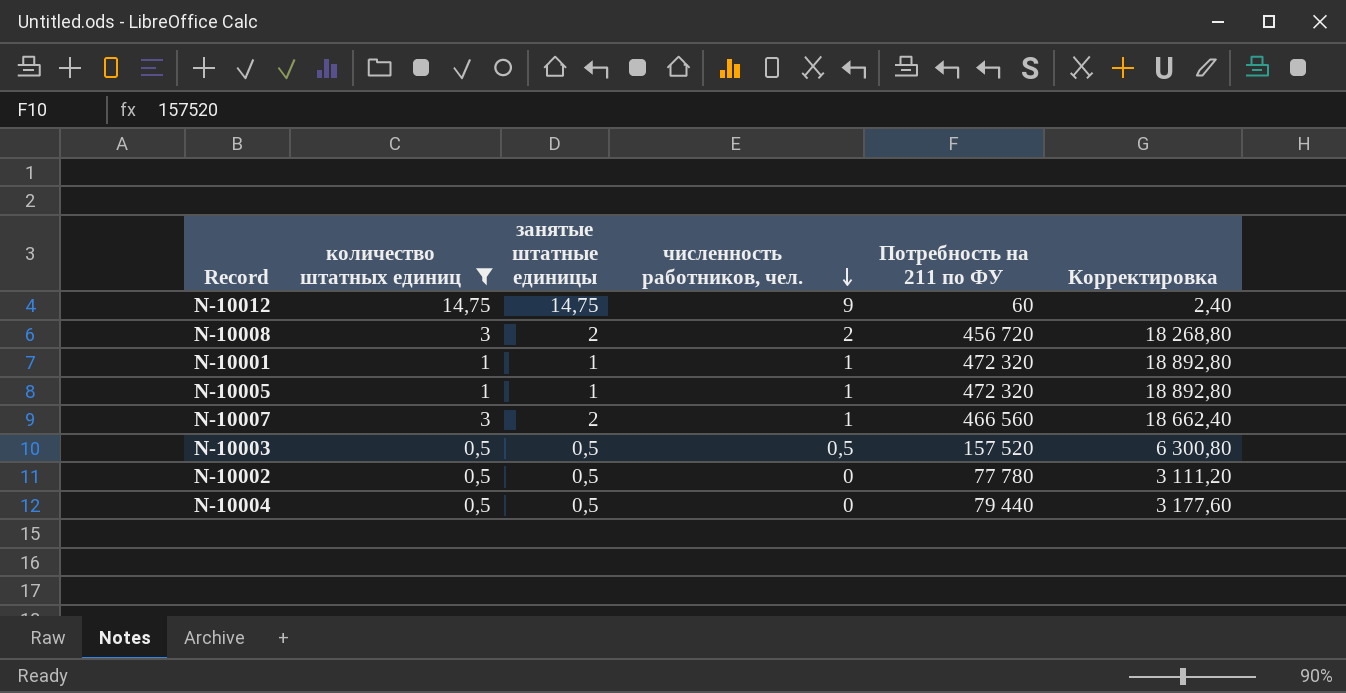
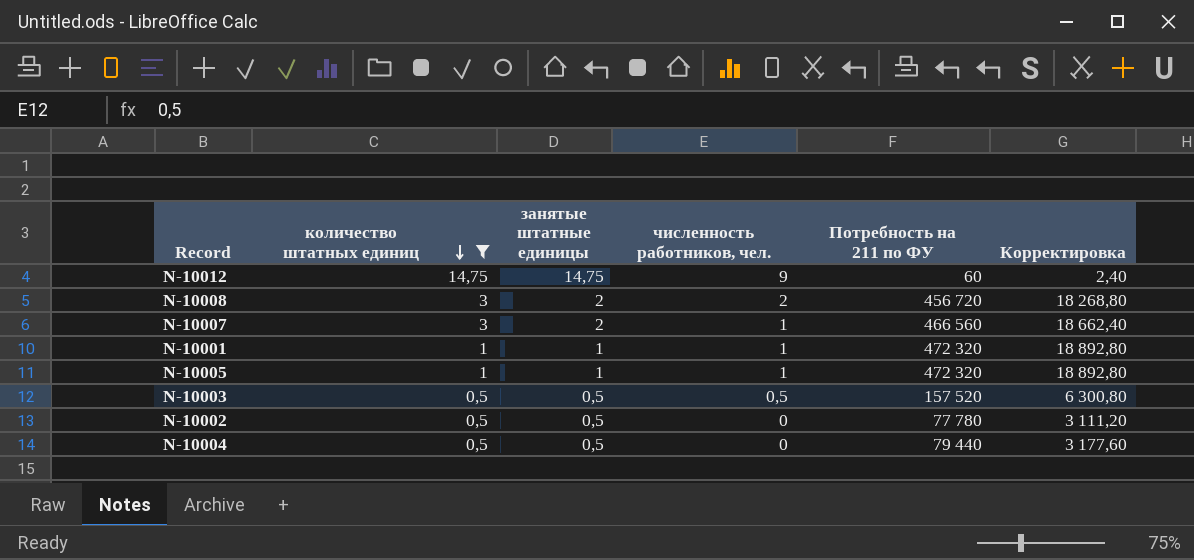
row order: численность работников, чел. descending -> количество штатных единиц descending

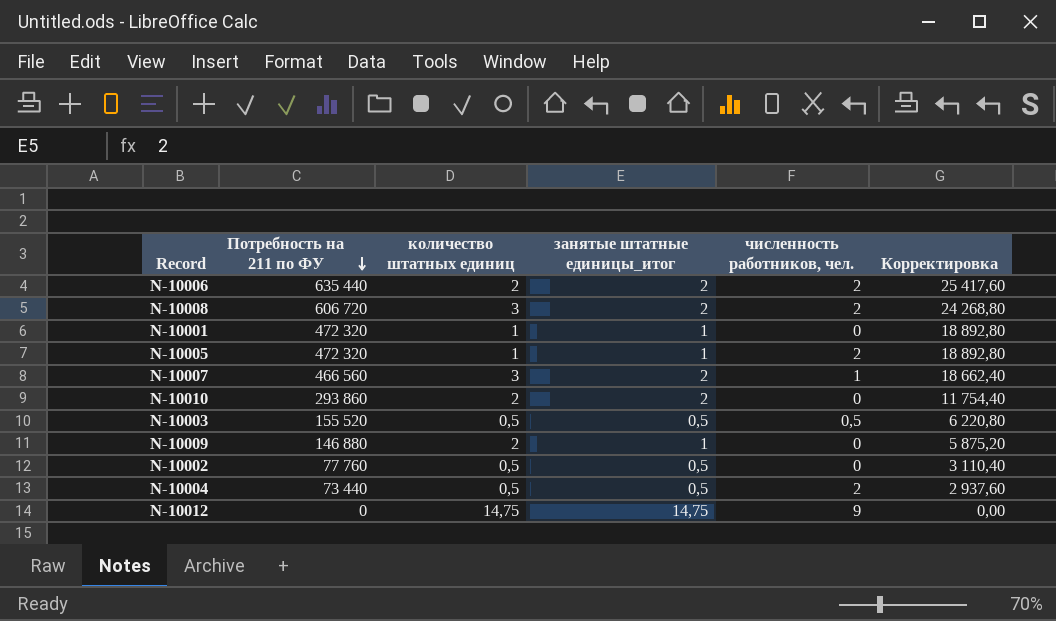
filter: количество штатных единиц != 2 -> none
row order: количество штатных единиц descending -> Потребность на 211 по ФУ descending
column Потребность на 211 по ФУ | position: 5 -> 2
column name: занятые штатные единицы -> занятые штатные единицы_итог
N-10008 | Потребность на 211 по ФУ: 456 720 -> 606 720
N-10008 | Корректировка: 18 268,80 -> 24 268,80
N-10001 | численность работников, чел.: 1 -> 0
N-10005 | численность работников, чел.: 1 -> 2
N-10003 | Потребность на 211 по ФУ: 157 520 -> 155 520
N-10003 | Корректировка: 6 300,80 -> 6 220,80
N-10002 | Потребность на 211 по ФУ: 77 780 -> 77 760
N-10002 | Корректировка: 3 111,20 -> 3 110,40
N-10004 | Потребность на 211 по ФУ: 79 440 -> 73 440
N-10004 | численность работников, чел.: 0 -> 2
N-10004 | Корректировка: 3 177,60 -> 2 937,60
N-10012 | Потребность на 211 по ФУ: 60 -> 0
N-10012 | Корректировка: 2,40 -> 0,00

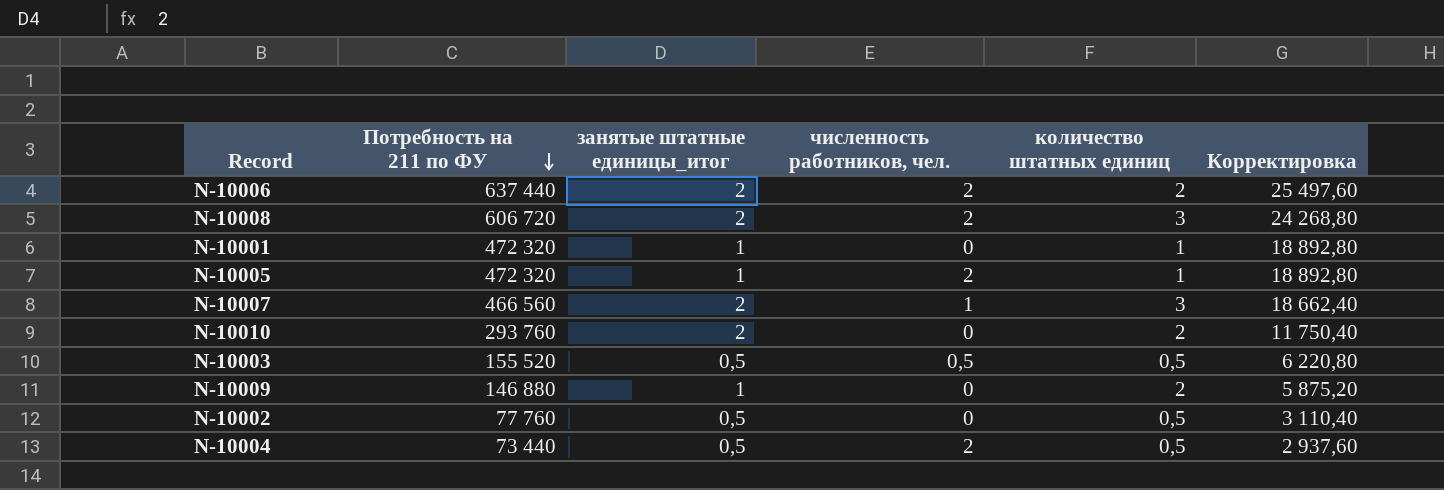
column количество штатных единиц | position: 3 -> 5
row N-10012: 0 | 14,75 | 14,75 | 9 | 0,00 -> none
N-10006 | Потребность на 211 по ФУ: 635 440 -> 637 440
N-10006 | Корректировка: 25 417,60 -> 25 497,60
N-10010 | Потребность на 211 по ФУ: 293 860 -> 293 760
N-10010 | Корректировка: 11 754,40 -> 11 750,40

